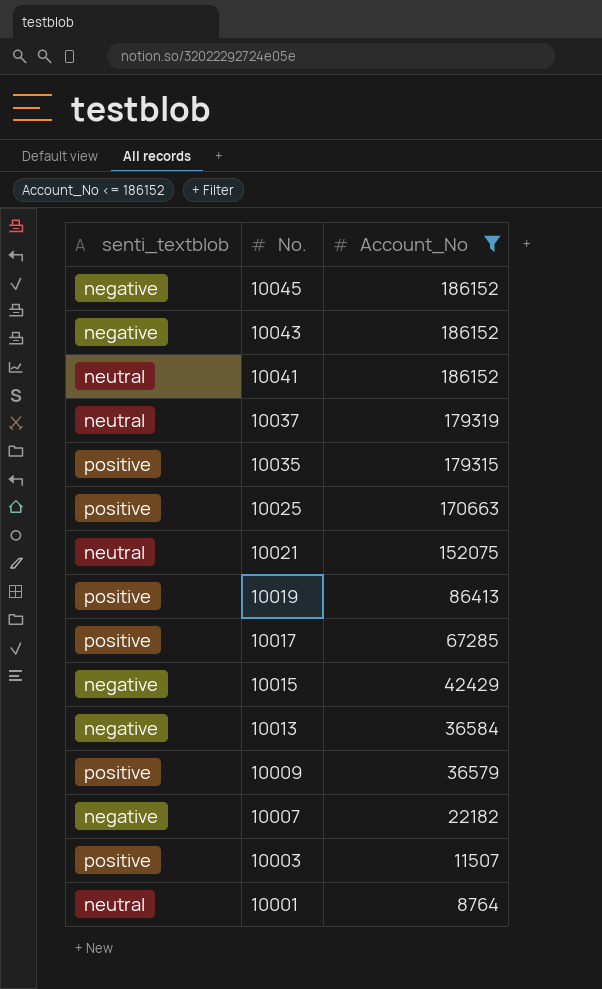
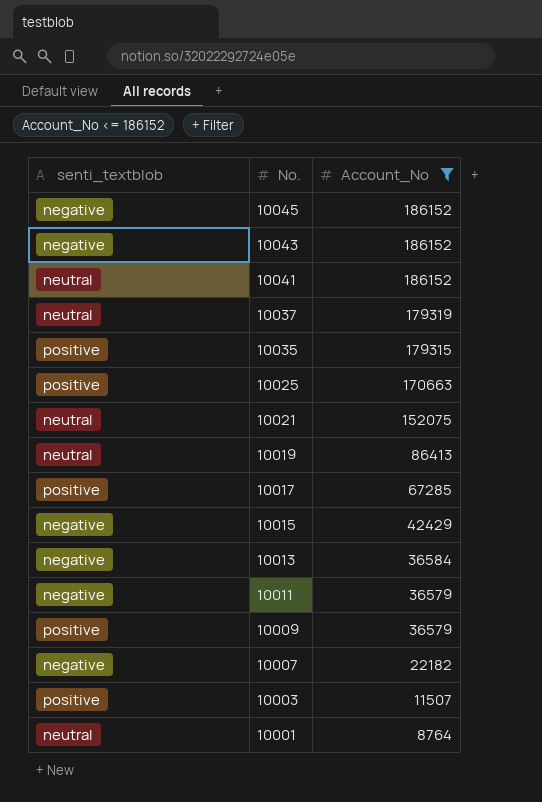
10019 | senti_textblob: positive -> neutral
row 10011: none -> negative | 36579

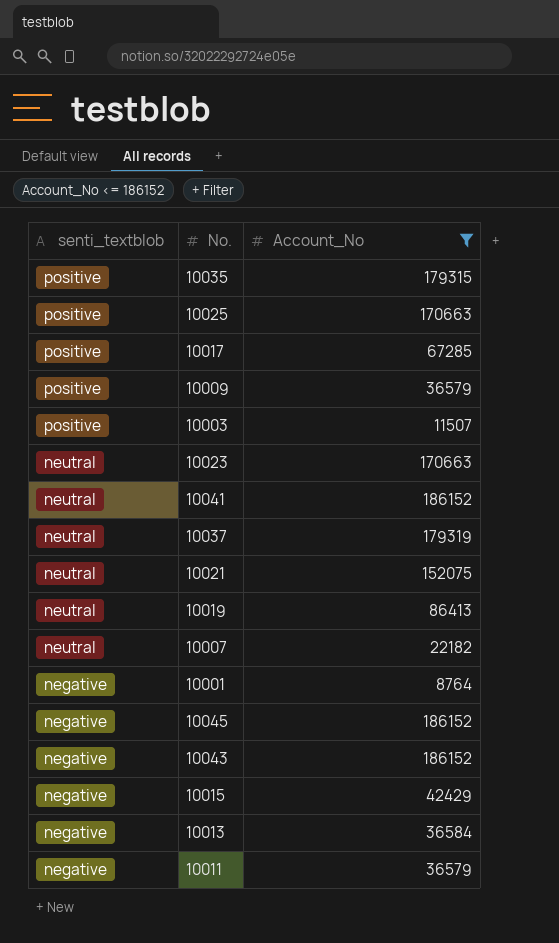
row order: No. descending -> senti_textblob descending
row 10023: none -> neutral | 170663
10007 | senti_textblob: negative -> neutral
10001 | senti_textblob: neutral -> negative

